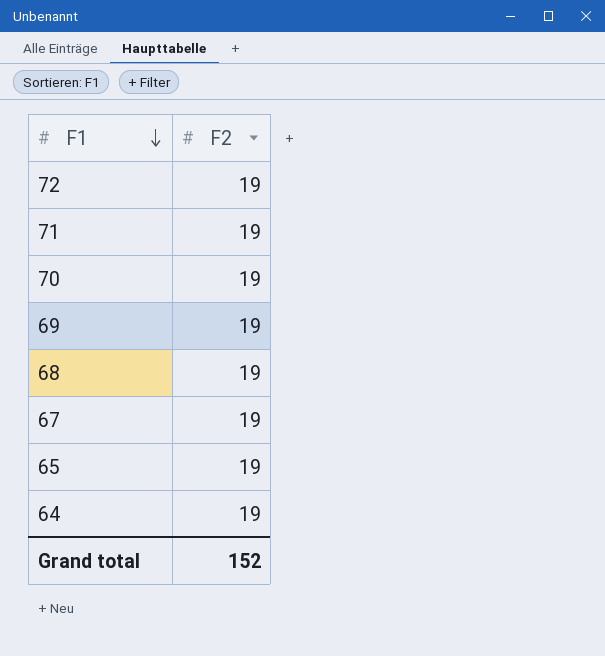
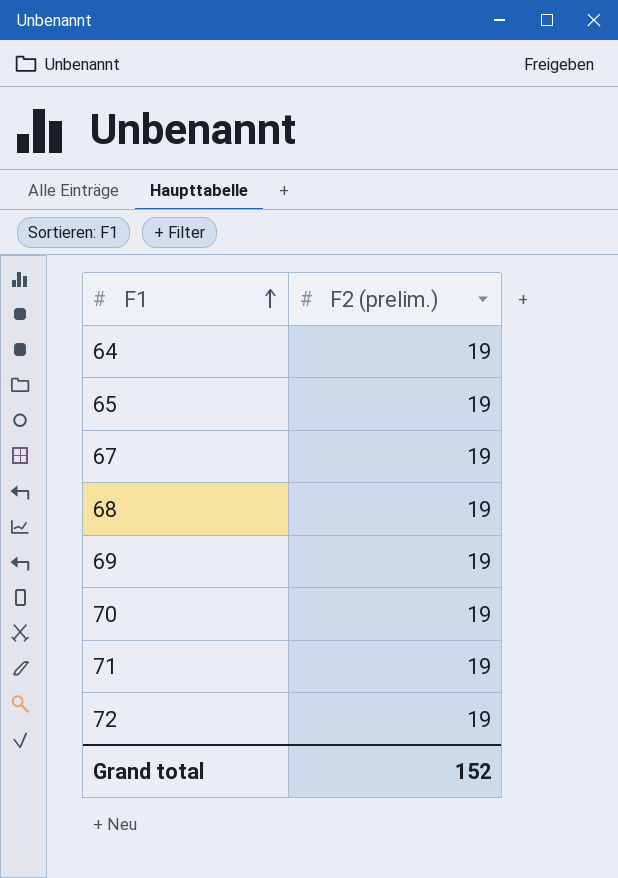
row order: F1 descending -> F1 ascending
column name: F2 -> F2 (prelim.)

